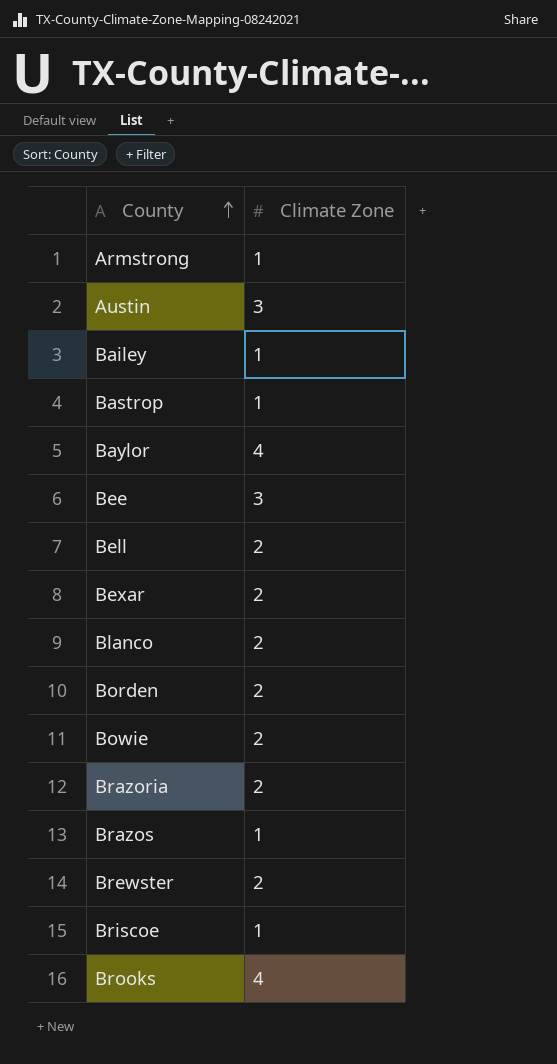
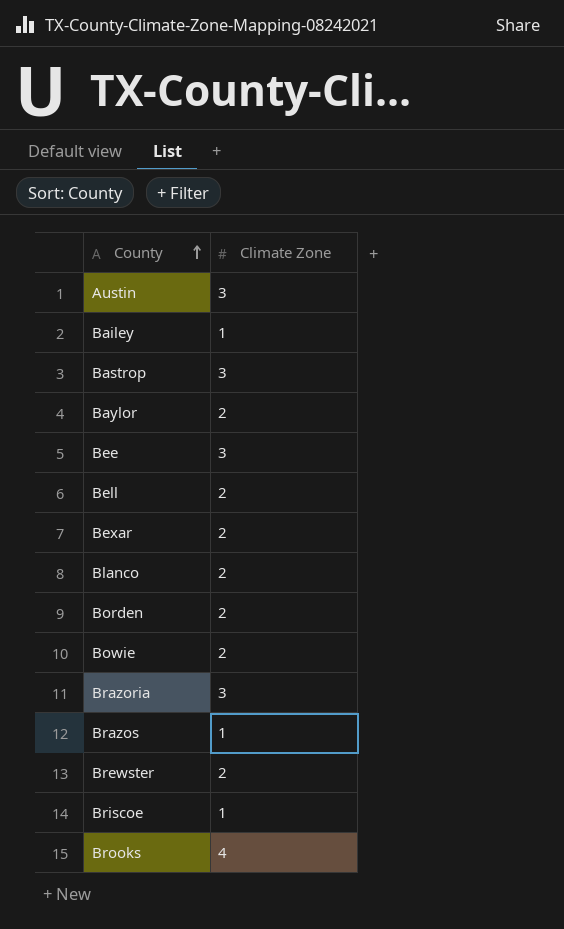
row Armstrong: 1 -> none
Bastrop | Climate Zone: 1 -> 3
Baylor | Climate Zone: 4 -> 2
Brazoria | Climate Zone: 2 -> 3

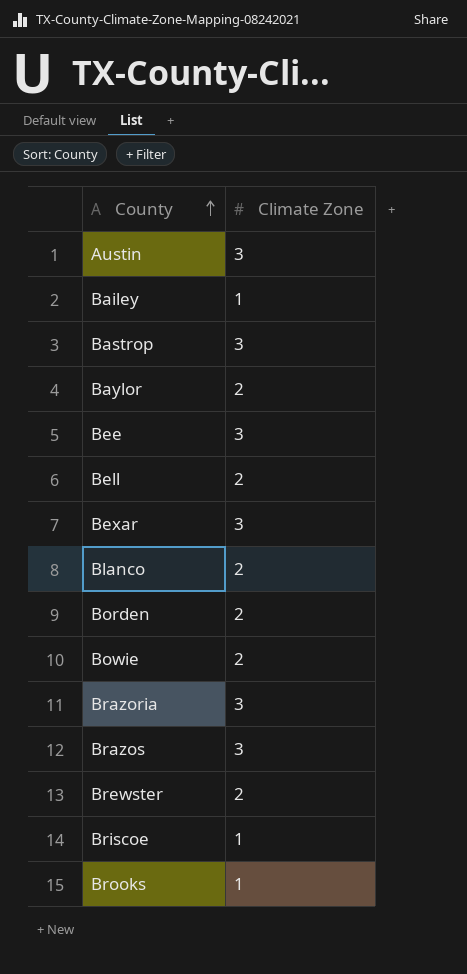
Bexar | Climate Zone: 2 -> 3
Brazos | Climate Zone: 1 -> 3
Brooks | Climate Zone: 4 -> 1

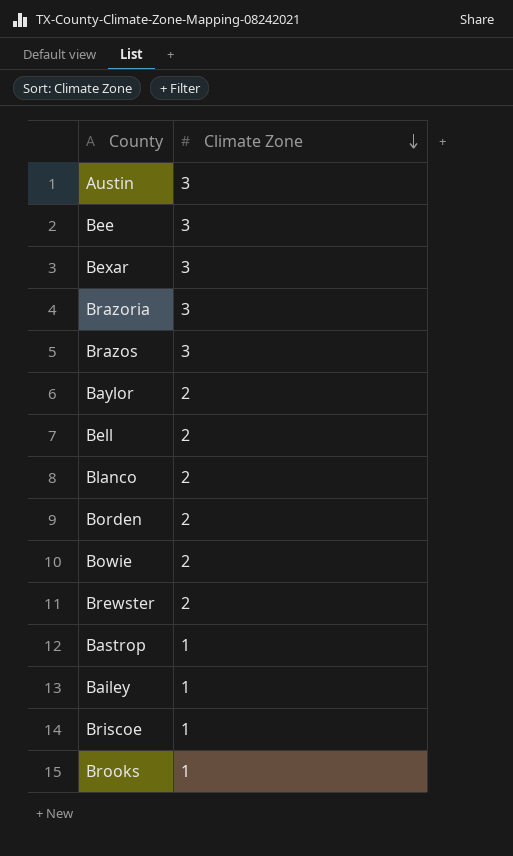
row order: County ascending -> Climate Zone descending
Bastrop | Climate Zone: 3 -> 1

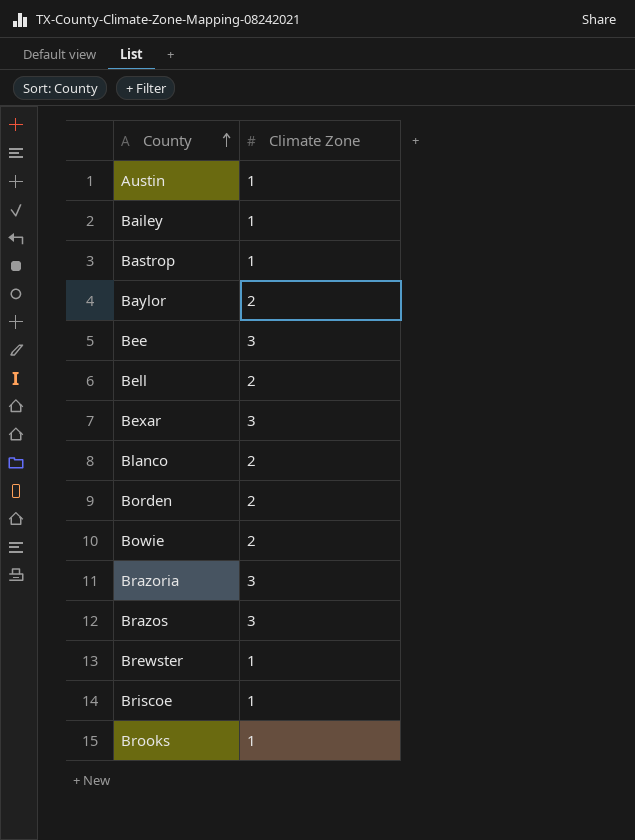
row order: Climate Zone descending -> County ascending
Austin | Climate Zone: 3 -> 1
Brewster | Climate Zone: 2 -> 1

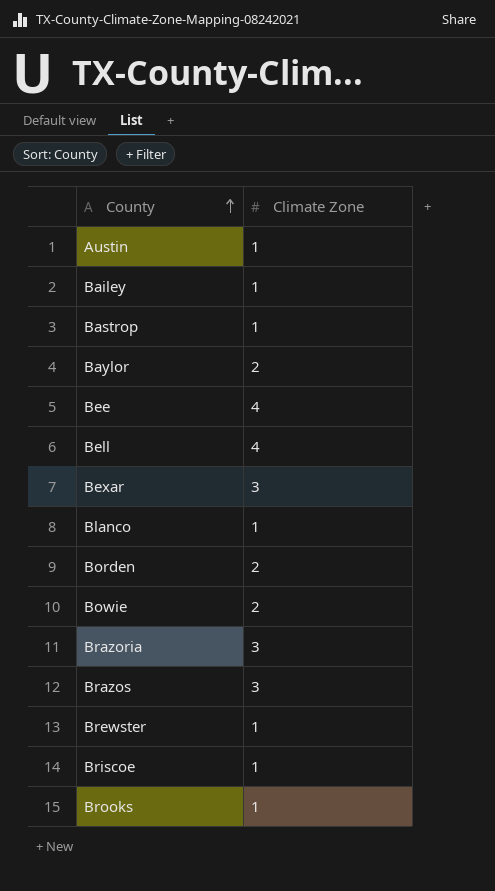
Bee | Climate Zone: 3 -> 4
Bell | Climate Zone: 2 -> 4
Blanco | Climate Zone: 2 -> 1

